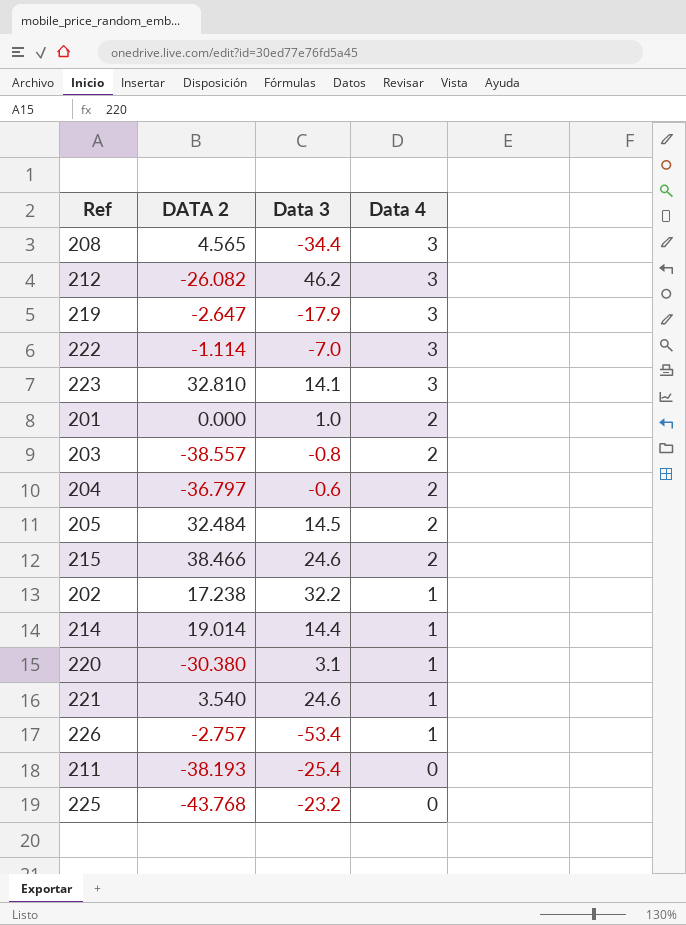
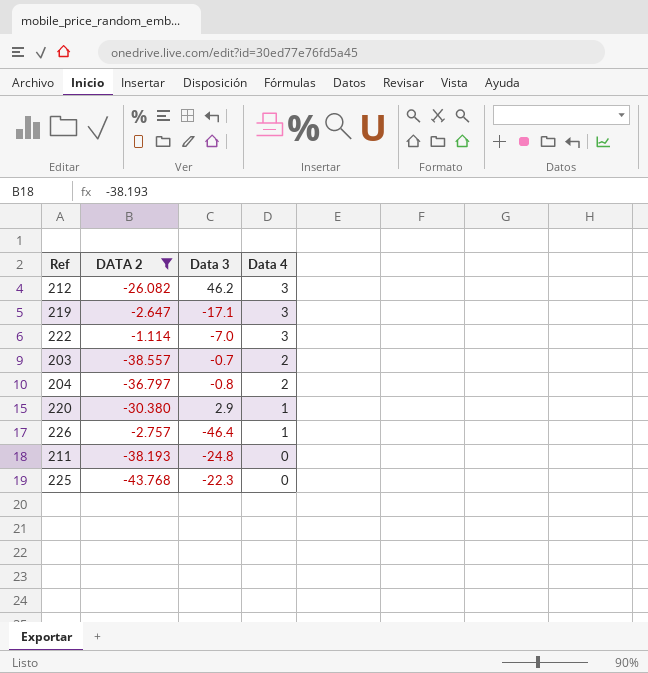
filter: none -> DATA 2 <= -1.114
219 | Data 3: -17.9 -> -17.1
203 | Data 3: -0.8 -> -0.7
204 | Data 3: -0.6 -> -0.8
220 | Data 3: 3.1 -> 2.9
226 | Data 3: -53.4 -> -46.4
211 | Data 3: -25.4 -> -24.8
225 | Data 3: -23.2 -> -22.3

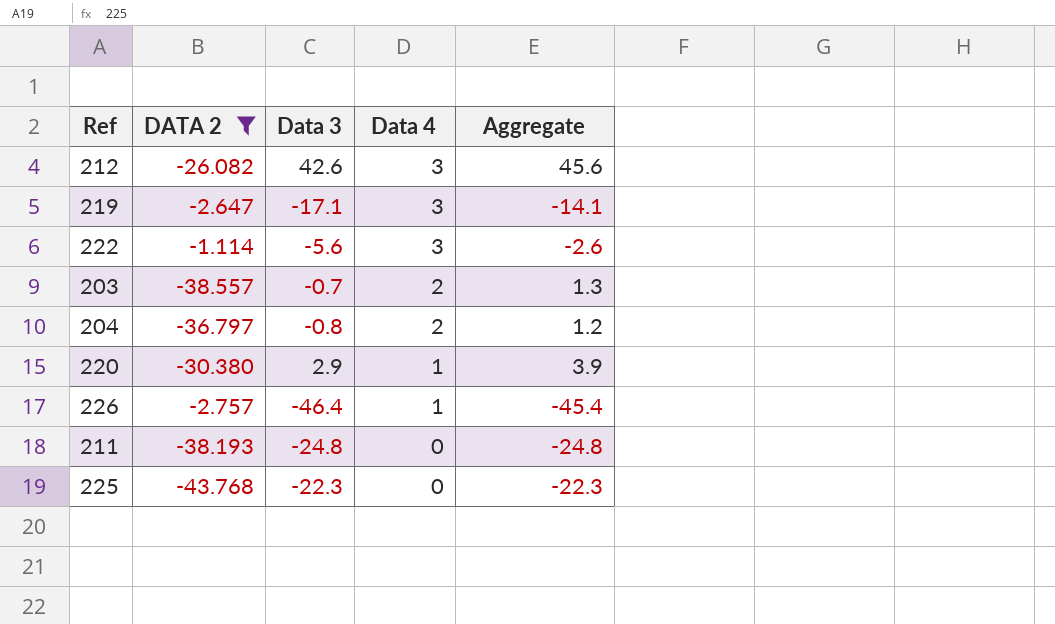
column Aggregate | formula: none -> [Data 3] + [Data 4]
212 | Data 3: 46.2 -> 42.6
222 | Data 3: -7.0 -> -5.6

